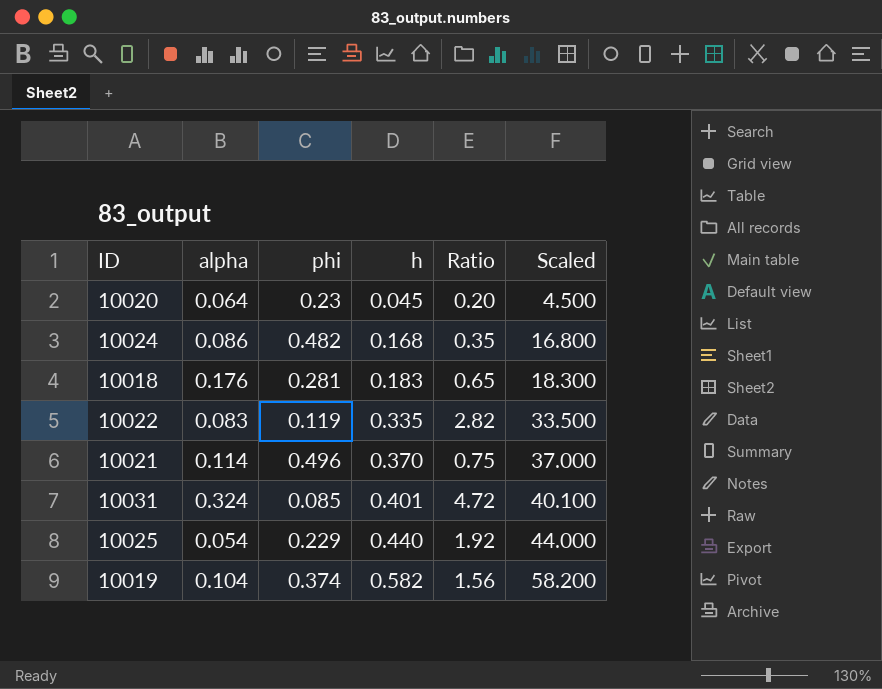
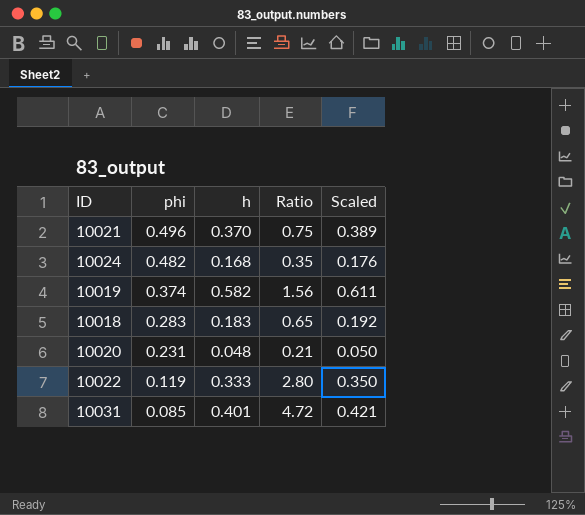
row order: h ascending -> phi descending
column alpha | position: 2 -> none
column Scaled | formula: [h] * 100 -> [h] * 1.05
row 10025: 0.054 | 0.229 | 0.440 | 1.92 | 44.000 -> none
10018 | phi: 0.281 -> 0.283
10020 | phi: 0.23 -> 0.231
10020 | h: 0.045 -> 0.048
10020 | Ratio: 0.20 -> 0.21
10022 | h: 0.335 -> 0.333
10022 | Ratio: 2.82 -> 2.80

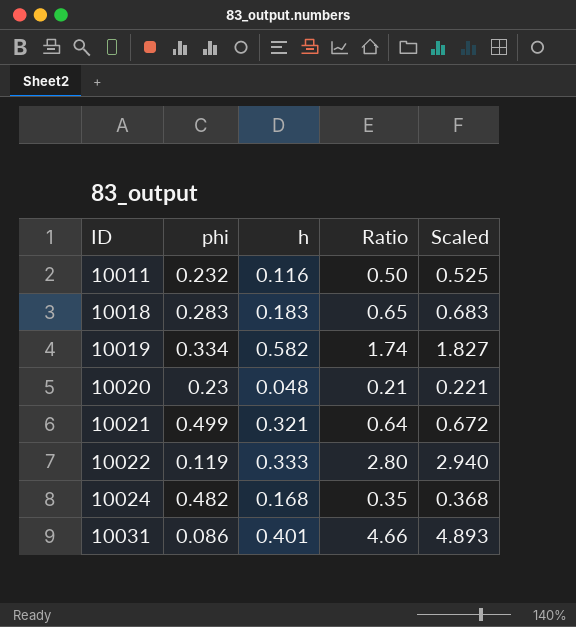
row order: phi descending -> ID ascending
column Scaled | formula: [h] * 1.05 -> [Ratio] * 1.05
row 10011: none -> 0.232 | 0.116 | 0.50 | 0.525
10019 | phi: 0.374 -> 0.334
10019 | Ratio: 1.56 -> 1.74
10020 | phi: 0.231 -> 0.23
10021 | phi: 0.496 -> 0.499
10021 | h: 0.370 -> 0.321
10021 | Ratio: 0.75 -> 0.64
10031 | phi: 0.085 -> 0.086
10031 | Ratio: 4.72 -> 4.66

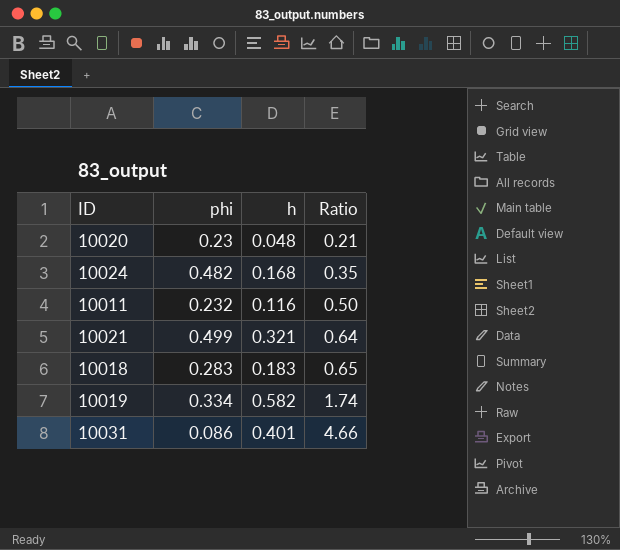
row order: ID ascending -> Ratio ascending
column Scaled | formula: [Ratio] * 1.05 -> none
row 10022: 0.119 | 0.333 | 2.80 | 2.940 -> none

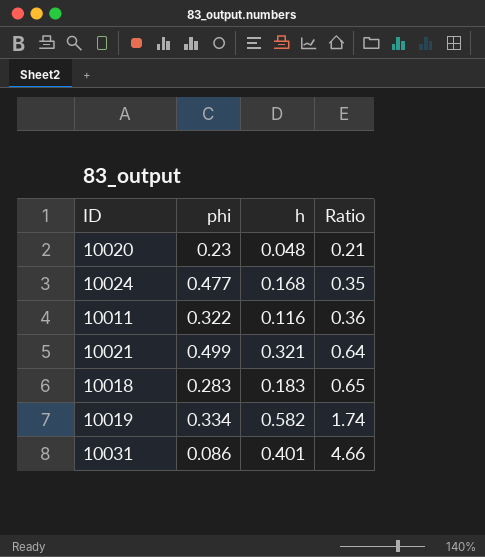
10024 | phi: 0.482 -> 0.477
10011 | phi: 0.232 -> 0.322
10011 | Ratio: 0.50 -> 0.36

